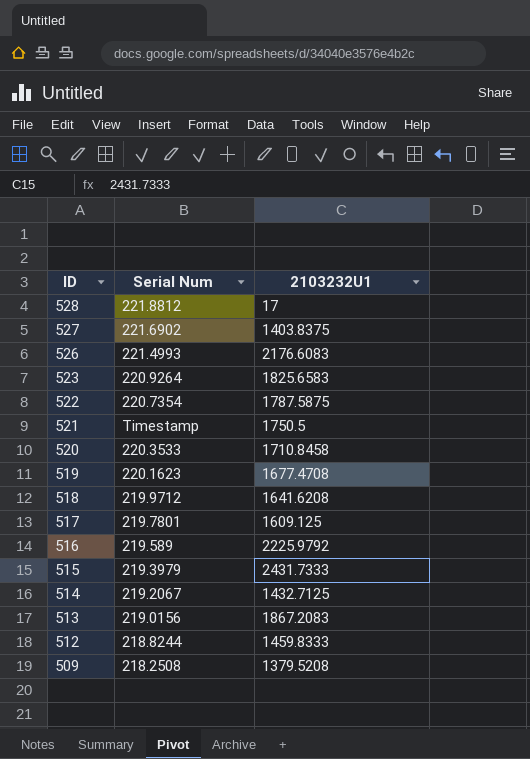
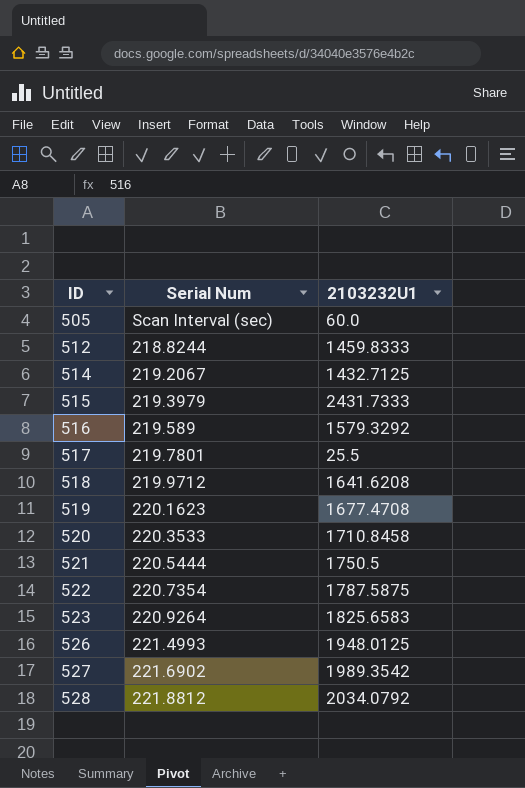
row order: ID descending -> ID ascending
row 513: 219.0156 | 1867.2083 -> none
row 509: 218.2508 | 1379.5208 -> none
row 505: none -> Scan Interval (sec) | 60.0
516 | 2103232U1: 2225.9792 -> 1579.3292
517 | 2103232U1: 1609.125 -> 25.5
521 | Serial Num: Timestamp -> 220.5444
526 | 2103232U1: 2176.6083 -> 1948.0125
527 | 2103232U1: 1403.8375 -> 1989.3542
528 | 2103232U1: 17 -> 2034.0792

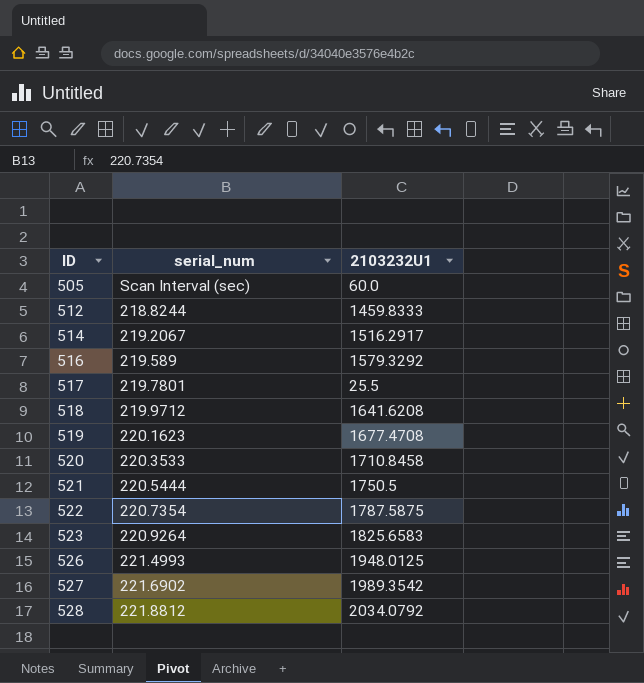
column name: Serial Num -> serial_num
row 515: 219.3979 | 2431.7333 -> none
514 | 2103232U1: 1432.7125 -> 1516.2917

